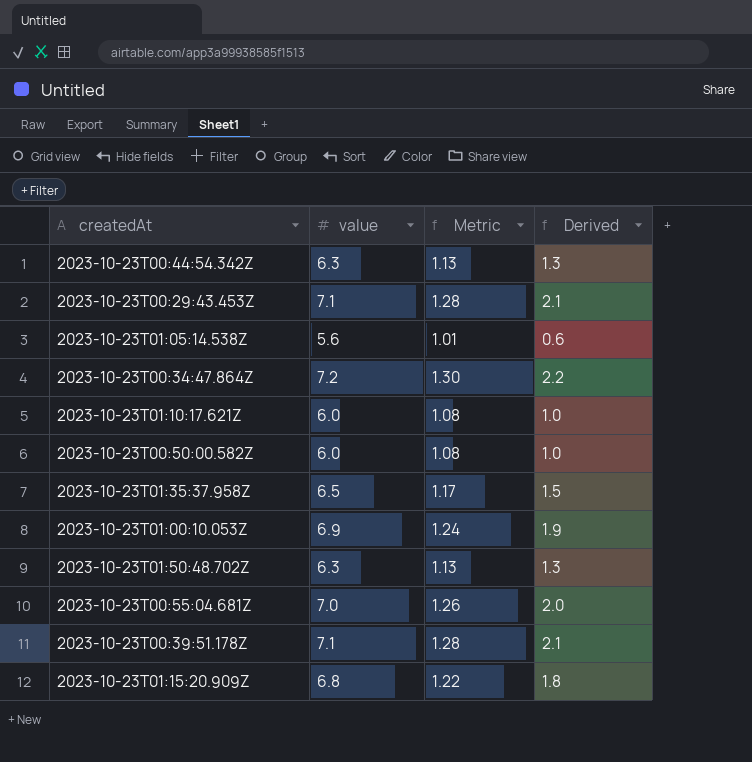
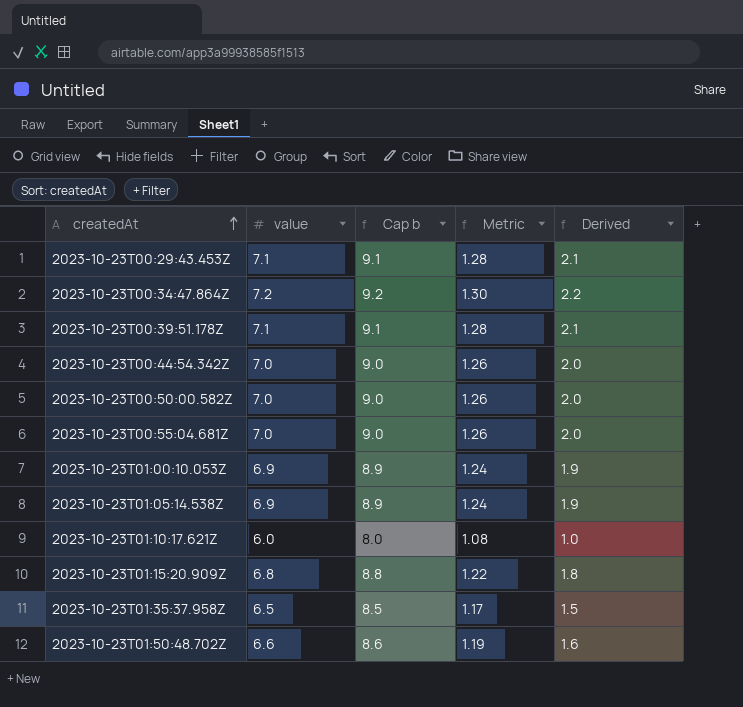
row order: none -> createdAt ascending
column Cap b | formula: none -> [value] + 2
2023-10-23T00:44:54.342Z | value: 6.3 -> 7.0
2023-10-23T00:44:54.342Z | Metric: 1.13 -> 1.26
2023-10-23T00:44:54.342Z | Derived: 1.3 -> 2.0
2023-10-23T00:50:00.582Z | value: 6.0 -> 7.0
2023-10-23T00:50:00.582Z | Metric: 1.08 -> 1.26
2023-10-23T00:50:00.582Z | Derived: 1.0 -> 2.0
2023-10-23T01:05:14.538Z | value: 5.6 -> 6.9
2023-10-23T01:05:14.538Z | Metric: 1.01 -> 1.24
2023-10-23T01:05:14.538Z | Derived: 0.6 -> 1.9
2023-10-23T01:50:48.702Z | value: 6.3 -> 6.6
2023-10-23T01:50:48.702Z | Metric: 1.13 -> 1.19
2023-10-23T01:50:48.702Z | Derived: 1.3 -> 1.6

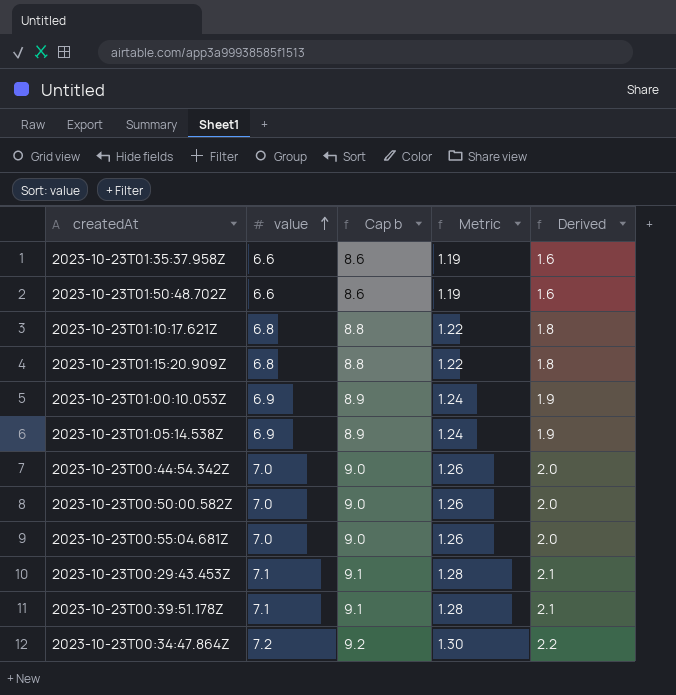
row order: createdAt ascending -> value ascending
2023-10-23T01:35:37.958Z | value: 6.5 -> 6.6
2023-10-23T01:35:37.958Z | Cap b: 8.5 -> 8.6
2023-10-23T01:35:37.958Z | Metric: 1.17 -> 1.19
2023-10-23T01:35:37.958Z | Derived: 1.5 -> 1.6
2023-10-23T01:10:17.621Z | value: 6.0 -> 6.8
2023-10-23T01:10:17.621Z | Cap b: 8.0 -> 8.8
2023-10-23T01:10:17.621Z | Metric: 1.08 -> 1.22
2023-10-23T01:10:17.621Z | Derived: 1.0 -> 1.8

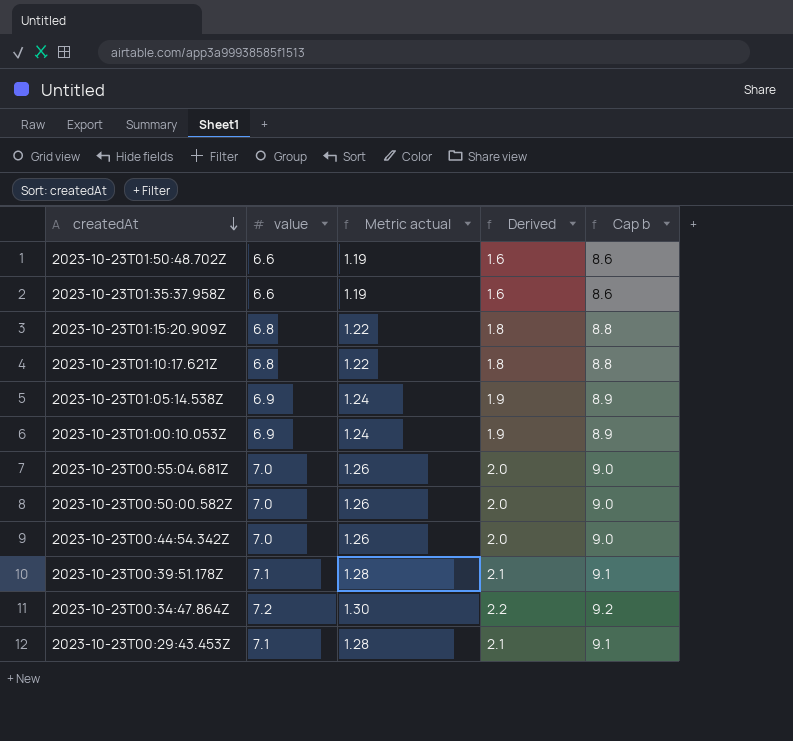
row order: value ascending -> createdAt descending
column name: Metric -> Metric actual
column Cap b | position: 3 -> 5

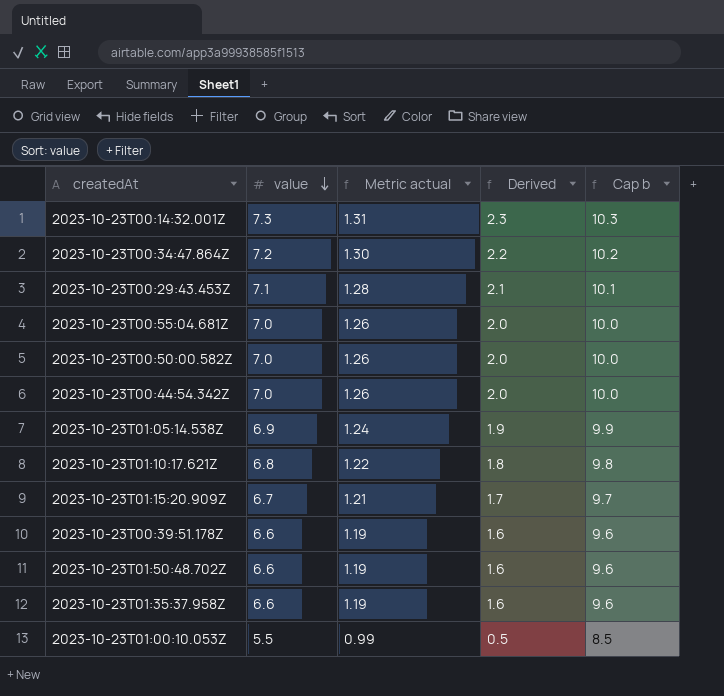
row order: createdAt descending -> value descending
column Cap b | formula: [value] + 2 -> [value] + 3
row 2023-10-23T00:14:32.001Z: none -> 7.3 | 1.31 | 2.3 | 10.3
2023-10-23T01:15:20.909Z | value: 6.8 -> 6.7
2023-10-23T01:15:20.909Z | Metric actual: 1.22 -> 1.21
2023-10-23T01:15:20.909Z | Derived: 1.8 -> 1.7
2023-10-23T00:39:51.178Z | value: 7.1 -> 6.6
2023-10-23T00:39:51.178Z | Metric actual: 1.28 -> 1.19
2023-10-23T00:39:51.178Z | Derived: 2.1 -> 1.6
2023-10-23T01:00:10.053Z | value: 6.9 -> 5.5
2023-10-23T01:00:10.053Z | Metric actual: 1.24 -> 0.99
2023-10-23T01:00:10.053Z | Derived: 1.9 -> 0.5

